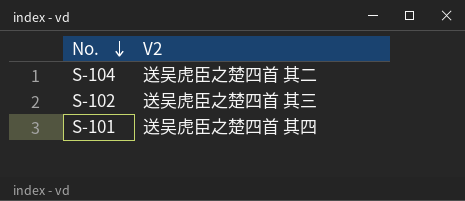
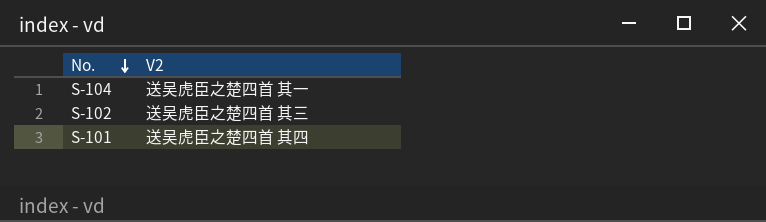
S-104 | V2: 送吴虎臣之楚四首 其二 -> 送吴虎臣之楚四首 其一

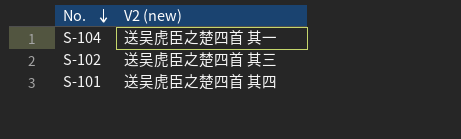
column name: V2 -> V2 (new)

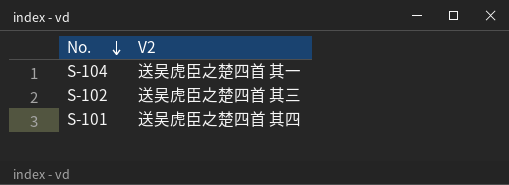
column name: V2 (new) -> V2

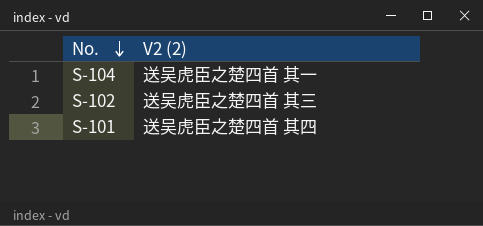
column name: V2 -> V2 (2)

